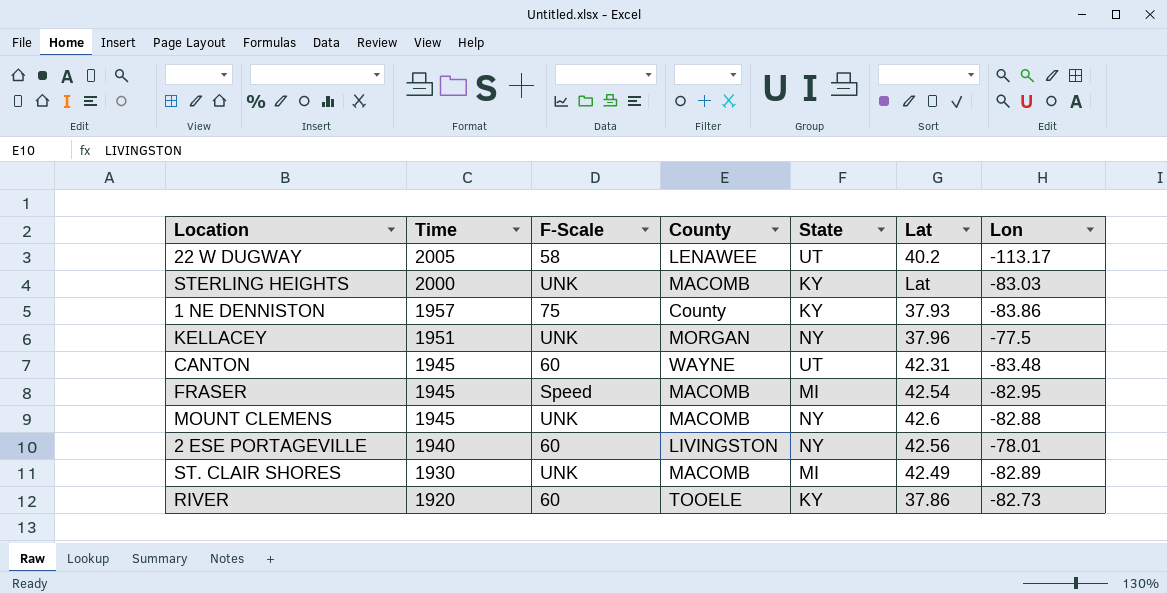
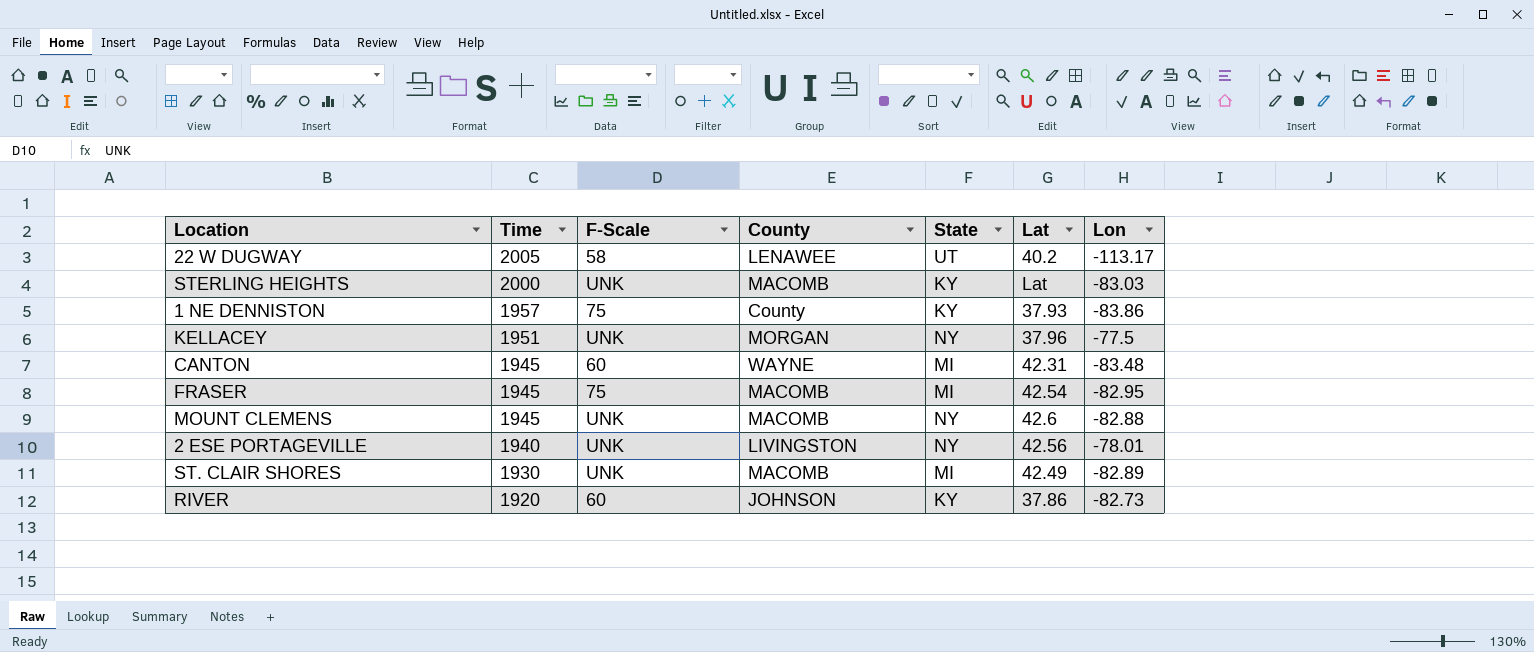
CANTON | State: UT -> MI
FRASER | F-Scale: Speed -> 75
2 ESE PORTAGEVILLE | F-Scale: 60 -> UNK
RIVER | County: TOOELE -> JOHNSON

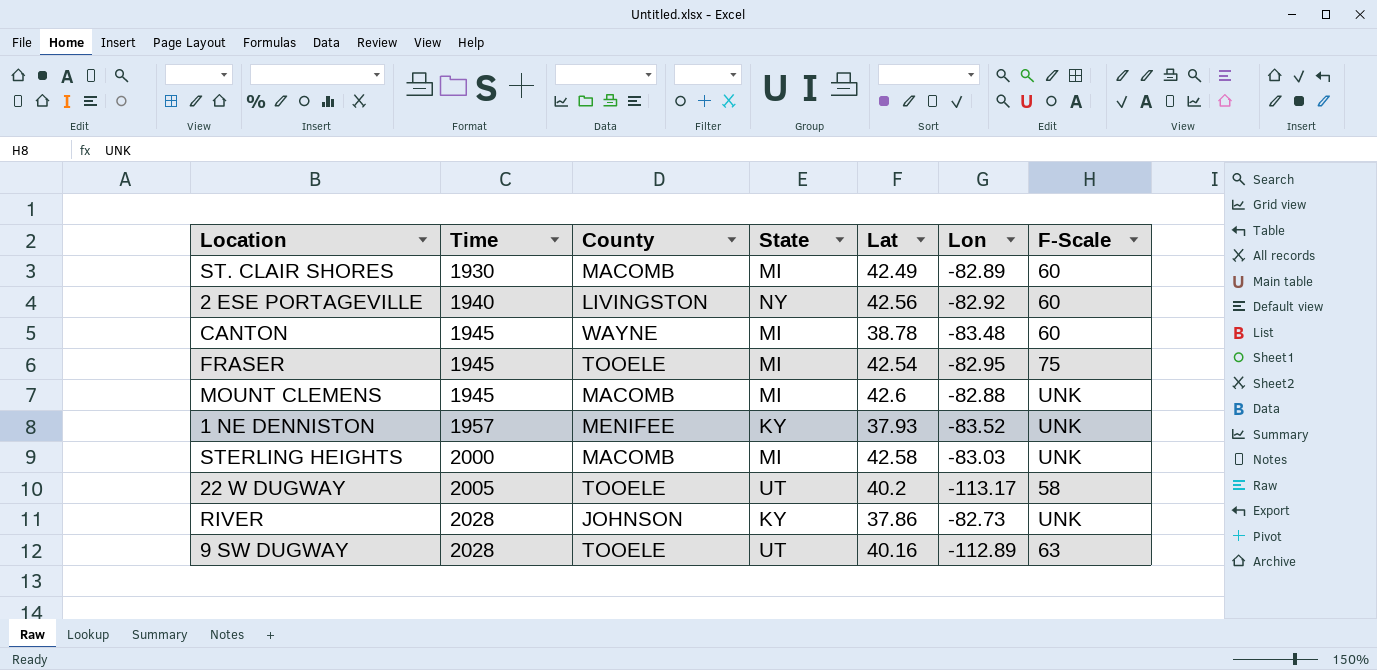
row order: Time descending -> Time ascending
column F-Scale | position: 3 -> 7
row KELLACEY: 1951 | UNK | MORGAN | NY | 37.96 | -77.5 -> none
ST. CLAIR SHORES | F-Scale: UNK -> 60
2 ESE PORTAGEVILLE | Lon: -78.01 -> -82.92
2 ESE PORTAGEVILLE | F-Scale: UNK -> 60
CANTON | Lat: 42.31 -> 38.78
FRASER | County: MACOMB -> TOOELE
MOUNT CLEMENS | State: NY -> MI
1 NE DENNISTON | County: County -> MENIFEE
1 NE DENNISTON | Lon: -83.86 -> -83.52
1 NE DENNISTON | F-Scale: 75 -> UNK
STERLING HEIGHTS | State: KY -> MI
STERLING HEIGHTS | Lat: Lat -> 42.58
22 W DUGWAY | County: LENAWEE -> TOOELE
RIVER | Time: 1920 -> 2028
RIVER | F-Scale: 60 -> UNK
row 9 SW DUGWAY: none -> 2028 | TOOELE | UT | 40.16 | -112.89 | 63

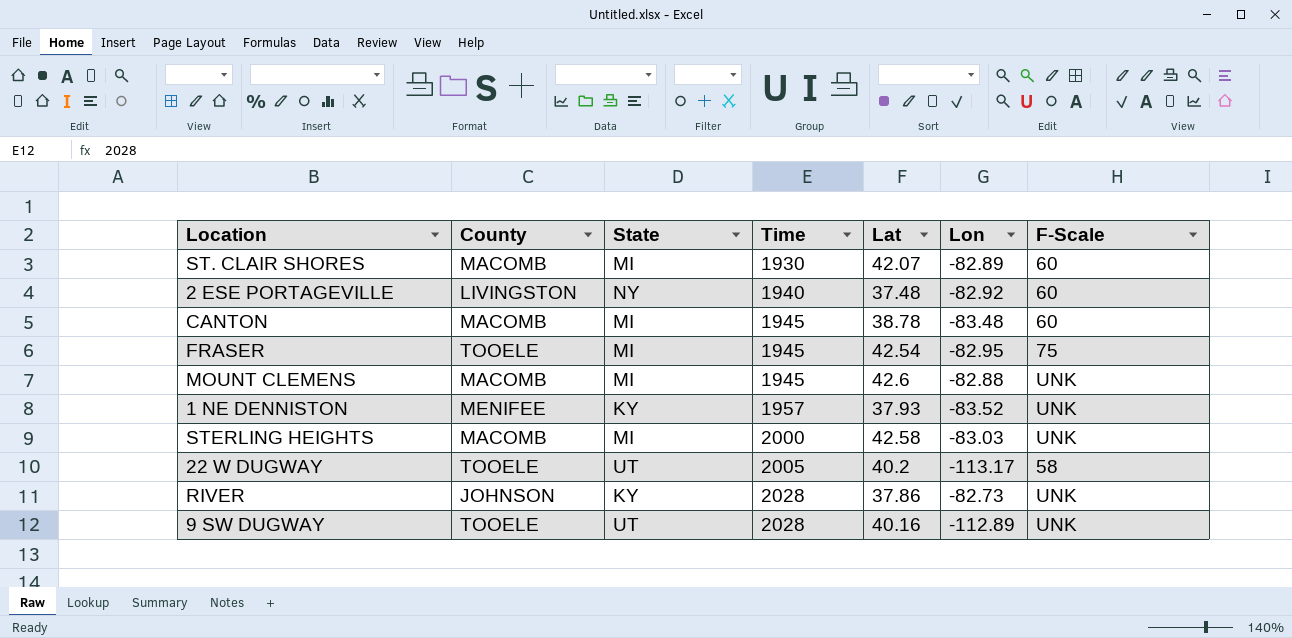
column Time | position: 2 -> 4
ST. CLAIR SHORES | Lat: 42.49 -> 42.07
2 ESE PORTAGEVILLE | Lat: 42.56 -> 37.48
CANTON | County: WAYNE -> MACOMB
9 SW DUGWAY | F-Scale: 63 -> UNK

